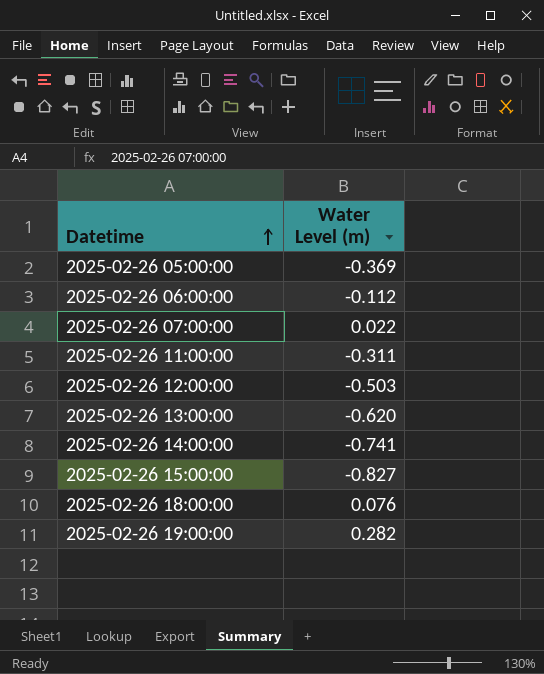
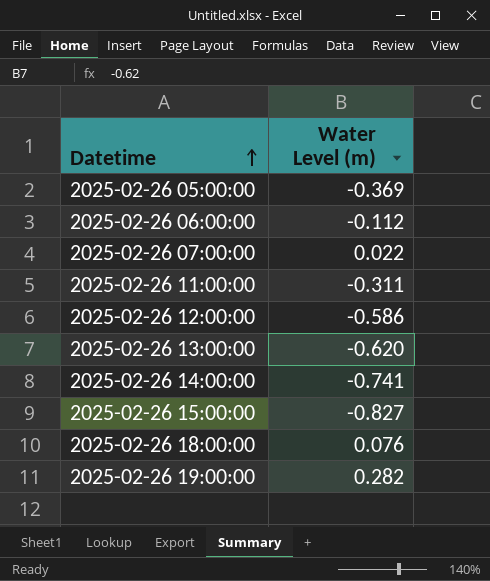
2025-02-26 12:00:00 | Water Level (m): -0.503 -> -0.586

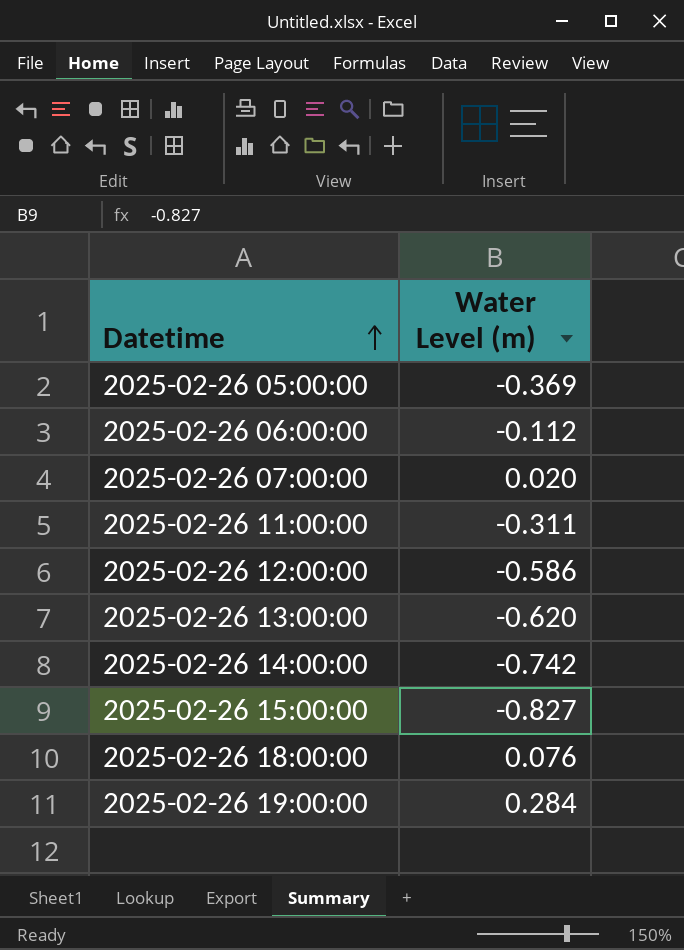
2025-02-26 07:00:00 | Water Level (m): 0.022 -> 0.020
2025-02-26 14:00:00 | Water Level (m): -0.741 -> -0.742
2025-02-26 19:00:00 | Water Level (m): 0.282 -> 0.284

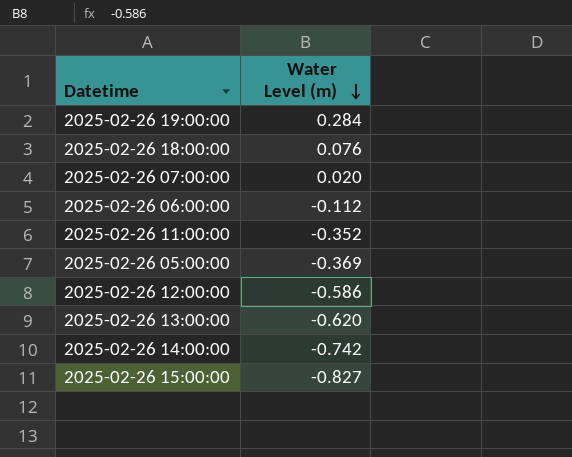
row order: Datetime ascending -> Water Level (m) descending
2025-02-26 11:00:00 | Water Level (m): -0.311 -> -0.352

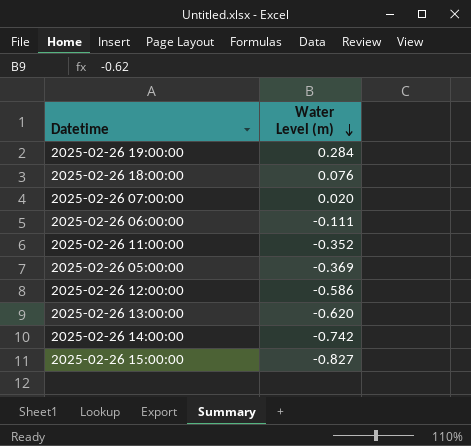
2025-02-26 06:00:00 | Water Level (m): -0.112 -> -0.111

